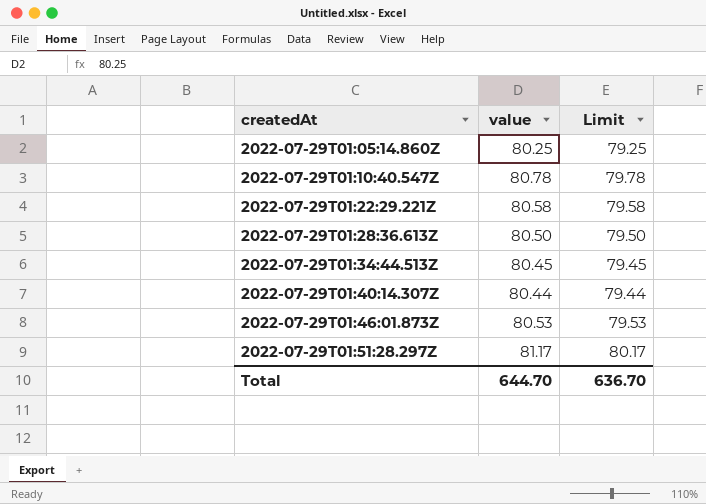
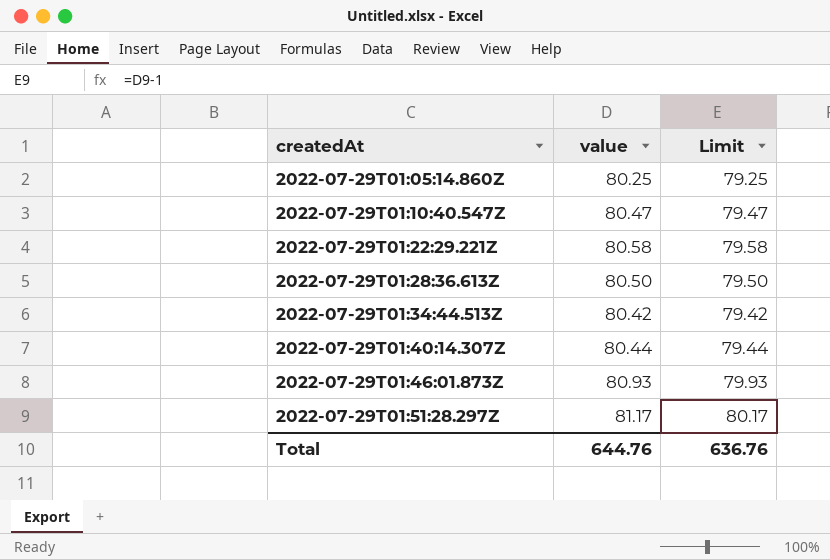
2022-07-29T01:10:40.547Z | value: 80.78 -> 80.47
2022-07-29T01:10:40.547Z | Limit: 79.78 -> 79.47
2022-07-29T01:34:44.513Z | value: 80.45 -> 80.42
2022-07-29T01:34:44.513Z | Limit: 79.45 -> 79.42
2022-07-29T01:46:01.873Z | value: 80.53 -> 80.93
2022-07-29T01:46:01.873Z | Limit: 79.53 -> 79.93
Total | value: 644.70 -> 644.76
Total | Limit: 636.70 -> 636.76

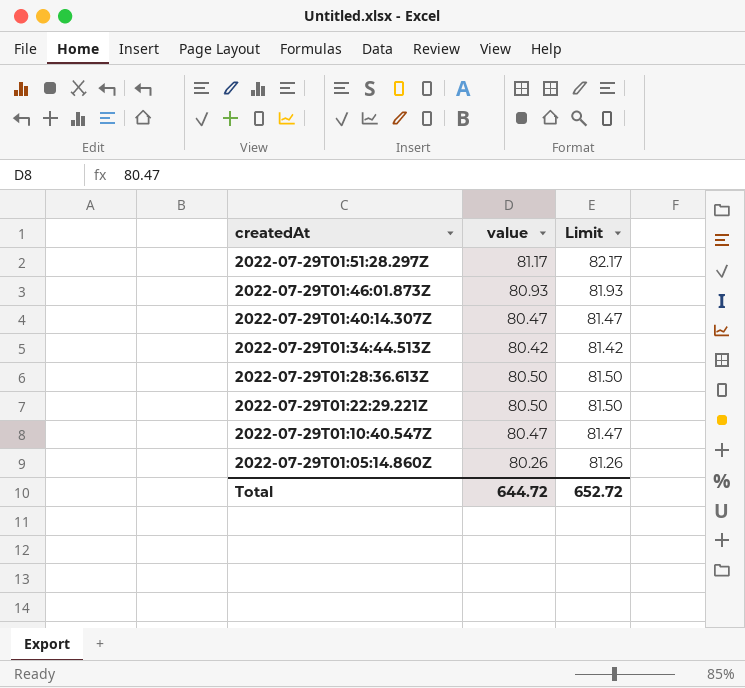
row order: createdAt ascending -> createdAt descending
column Limit | formula: [value] - 1 -> [value] + 1
2022-07-29T01:40:14.307Z | value: 80.44 -> 80.47
2022-07-29T01:22:29.221Z | value: 80.58 -> 80.50
2022-07-29T01:05:14.860Z | value: 80.25 -> 80.26
Total | value: 644.76 -> 644.72
Total | Limit: 636.76 -> 652.72

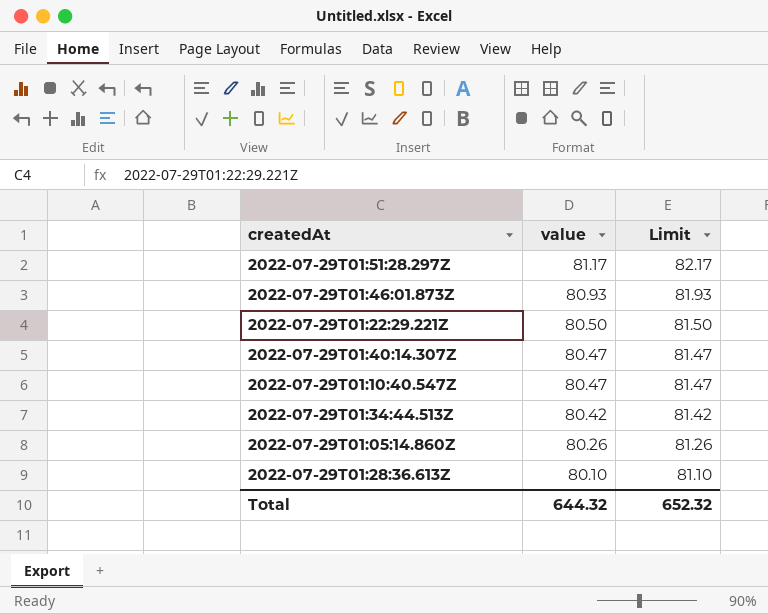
row order: createdAt descending -> value descending
2022-07-29T01:28:36.613Z | value: 80.50 -> 80.10
2022-07-29T01:28:36.613Z | Limit: 81.50 -> 81.10
Total | value: 644.72 -> 644.32
Total | Limit: 652.72 -> 652.32

